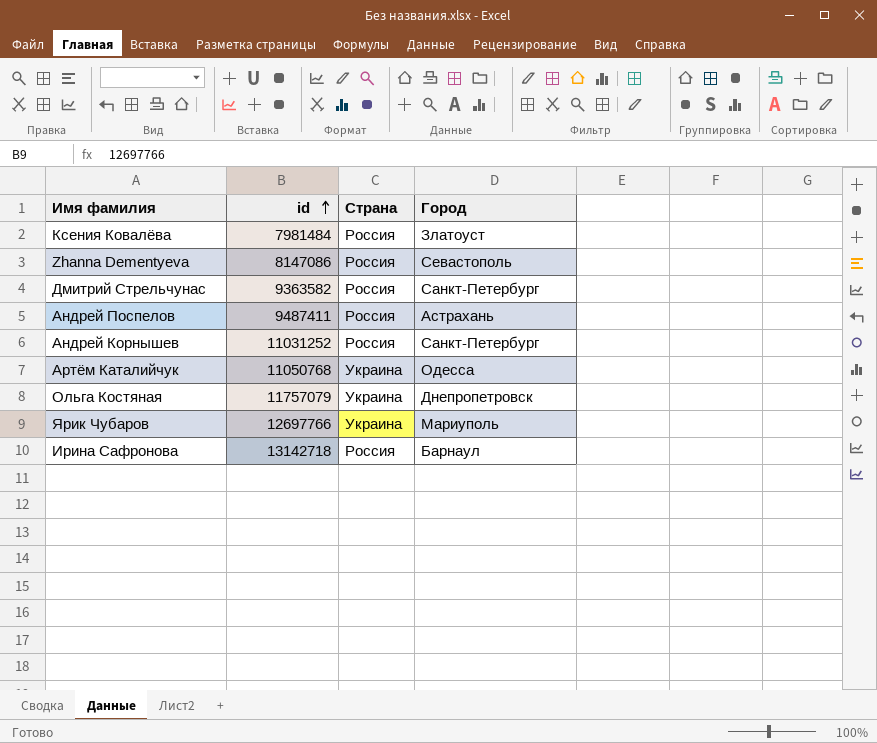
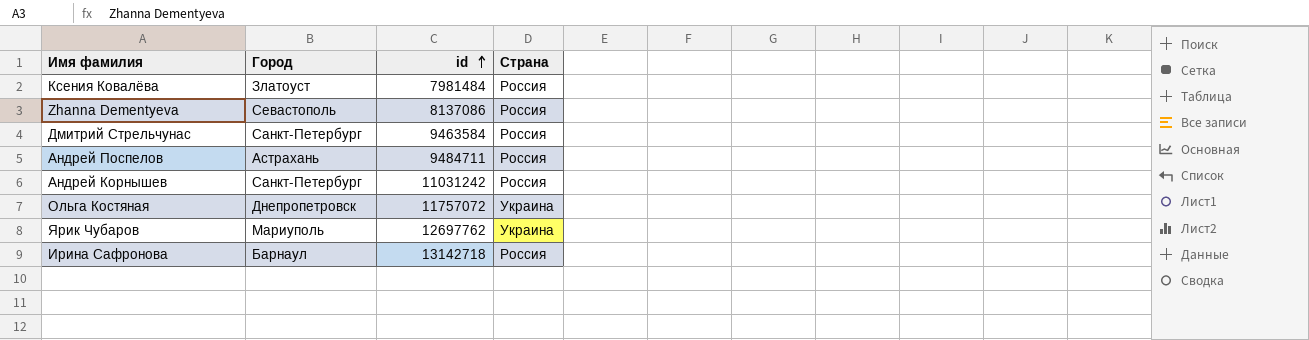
column Город | position: 4 -> 2
row Артём Каталийчук: 11050768 | Украина | Одесса -> none
Zhanna Dementyeva | id: 8147086 -> 8137086
Дмитрий Стрельчунас | id: 9363582 -> 9463584
Андрей Поспелов | id: 9487411 -> 9484711
Андрей Корнышев | id: 11031252 -> 11031242
Ольга Костяная | id: 11757079 -> 11757072
Ярик Чубаров | id: 12697766 -> 12697762

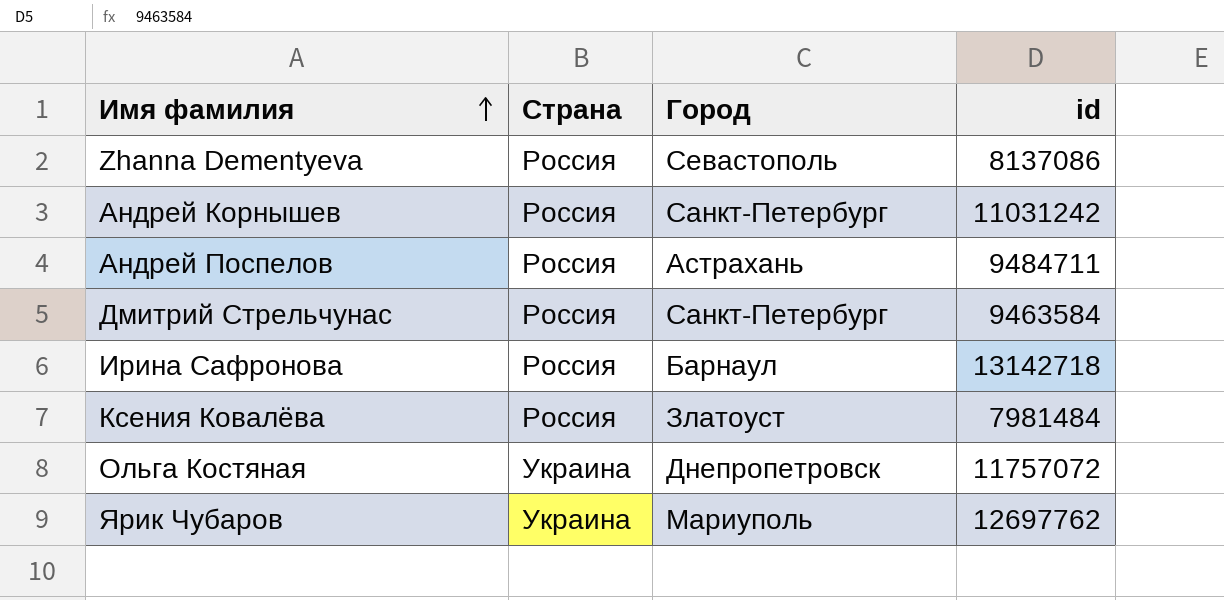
row order: id ascending -> Имя фамилия ascending
column Страна | position: 4 -> 2

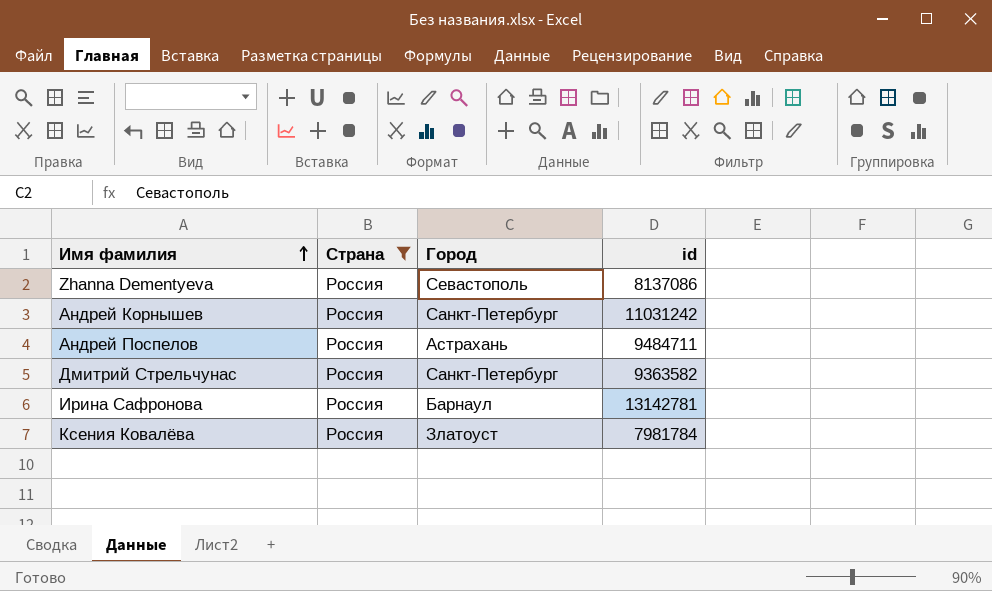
filter: none -> Страна = Россия
Дмитрий Стрельчунас | id: 9463584 -> 9363582
Ирина Сафронова | id: 13142718 -> 13142781
Ксения Ковалёва | id: 7981484 -> 7981784

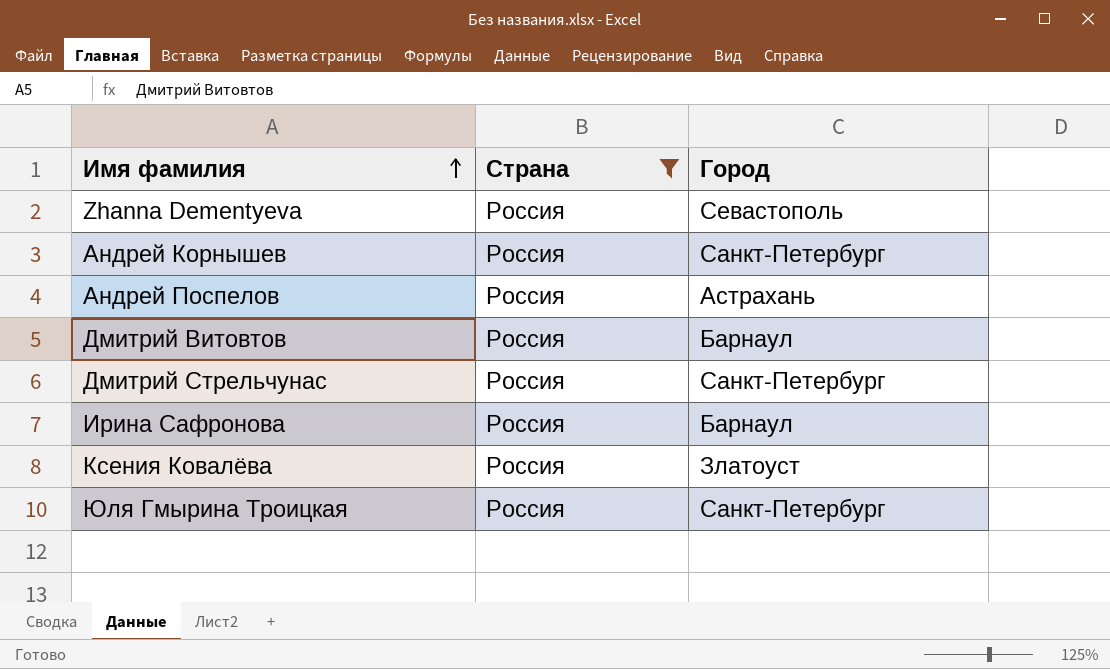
column id | position: 4 -> none
row Дмитрий Витовтов: none -> Россия | Барнаул
row Юля Гмырина Троицкая: none -> Россия | Санкт-Петербург

